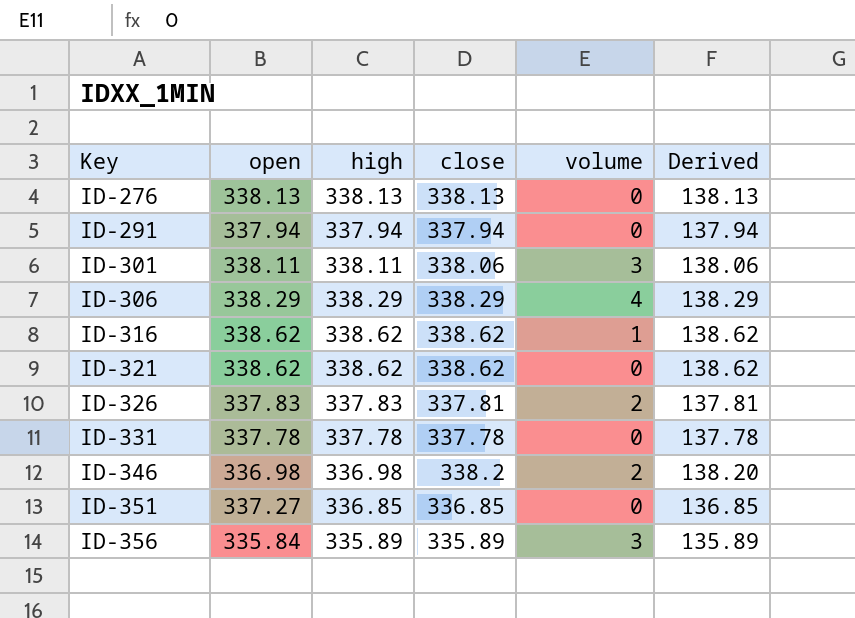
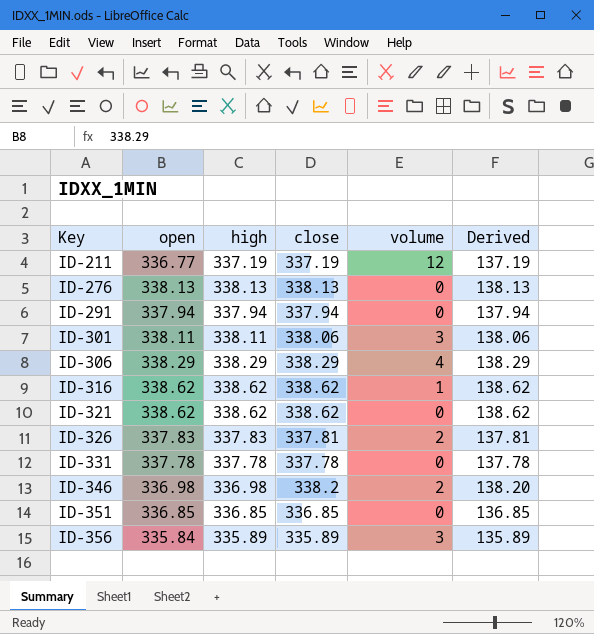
row ID-211: none -> 336.77 | 337.19 | 337.19 | 12 | 137.19
ID-351 | open: 337.27 -> 336.85

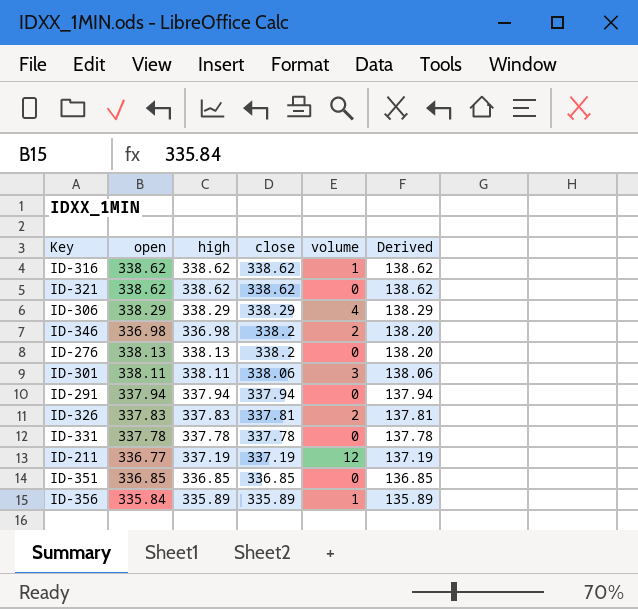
row order: Key ascending -> close descending
ID-276 | close: 338.13 -> 338.2
ID-276 | Derived: 138.13 -> 138.20
ID-356 | volume: 3 -> 1

